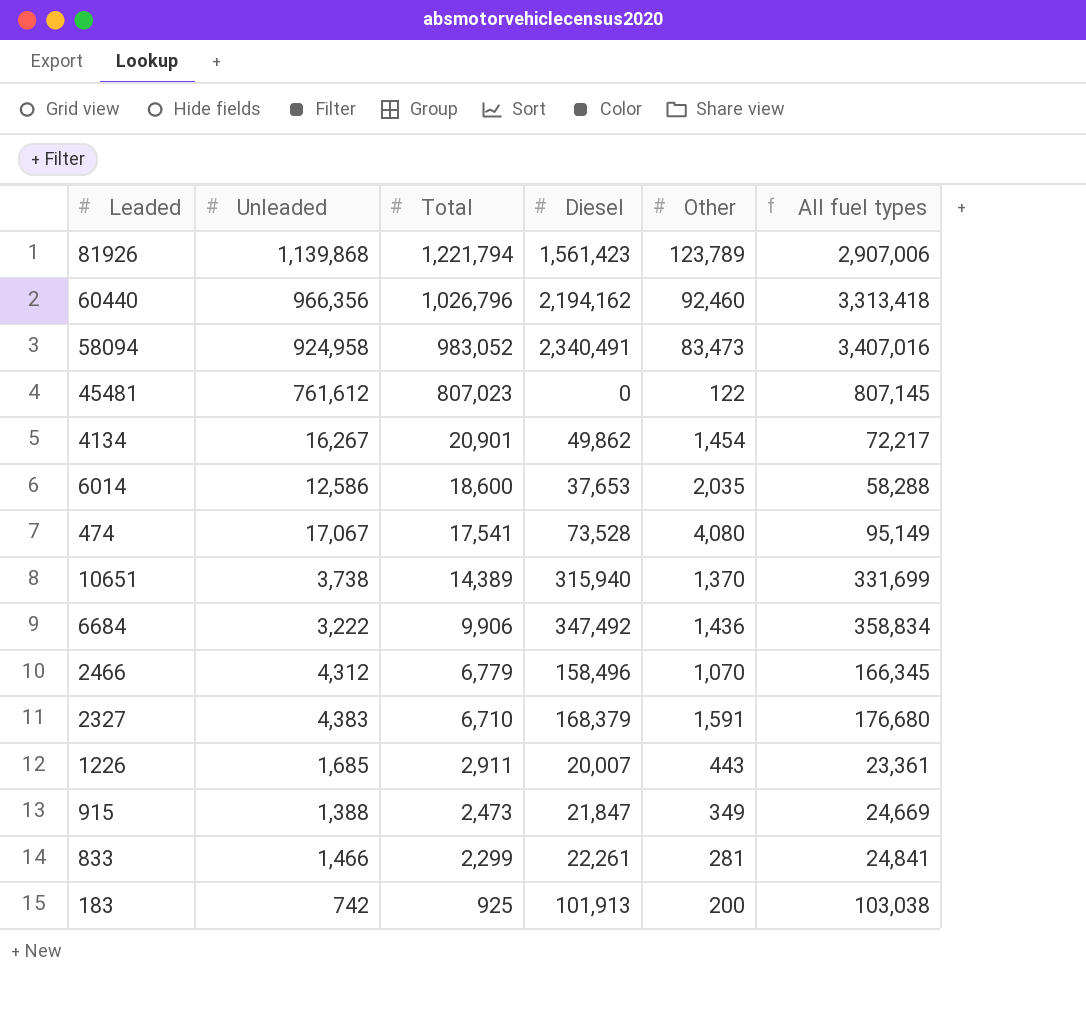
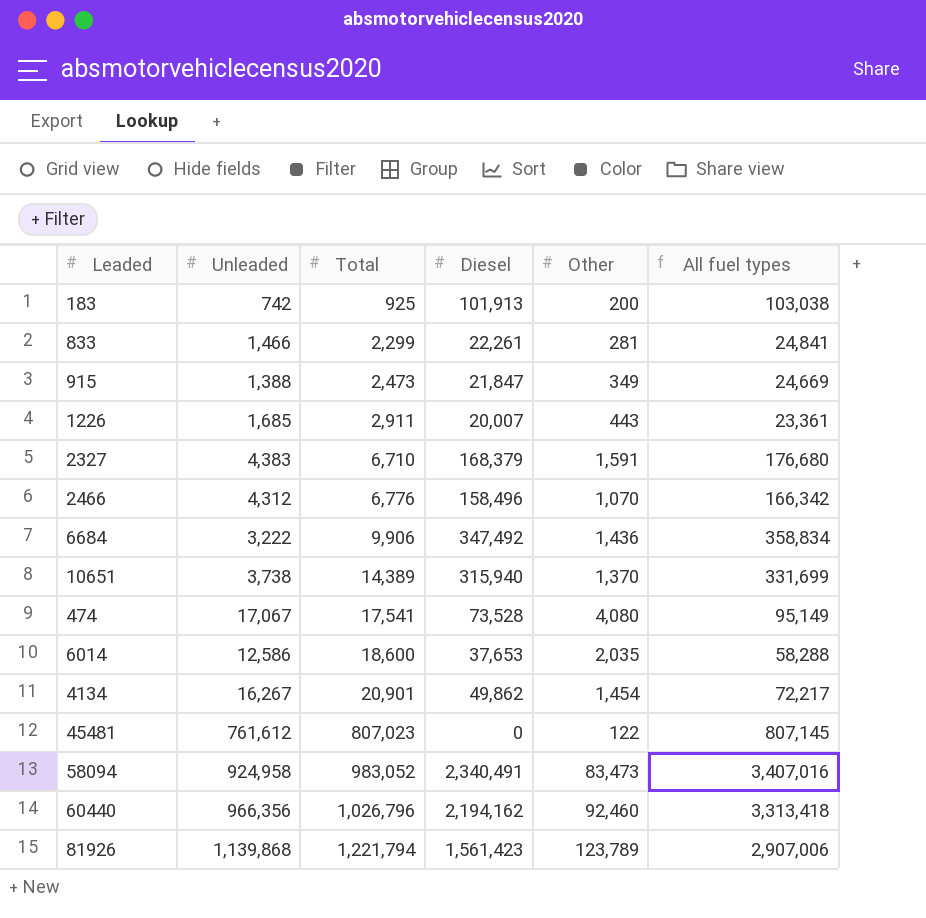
row order: Total descending -> Total ascending
2466 | Total: 6,779 -> 6,776
2466 | All fuel types: 166,345 -> 166,342

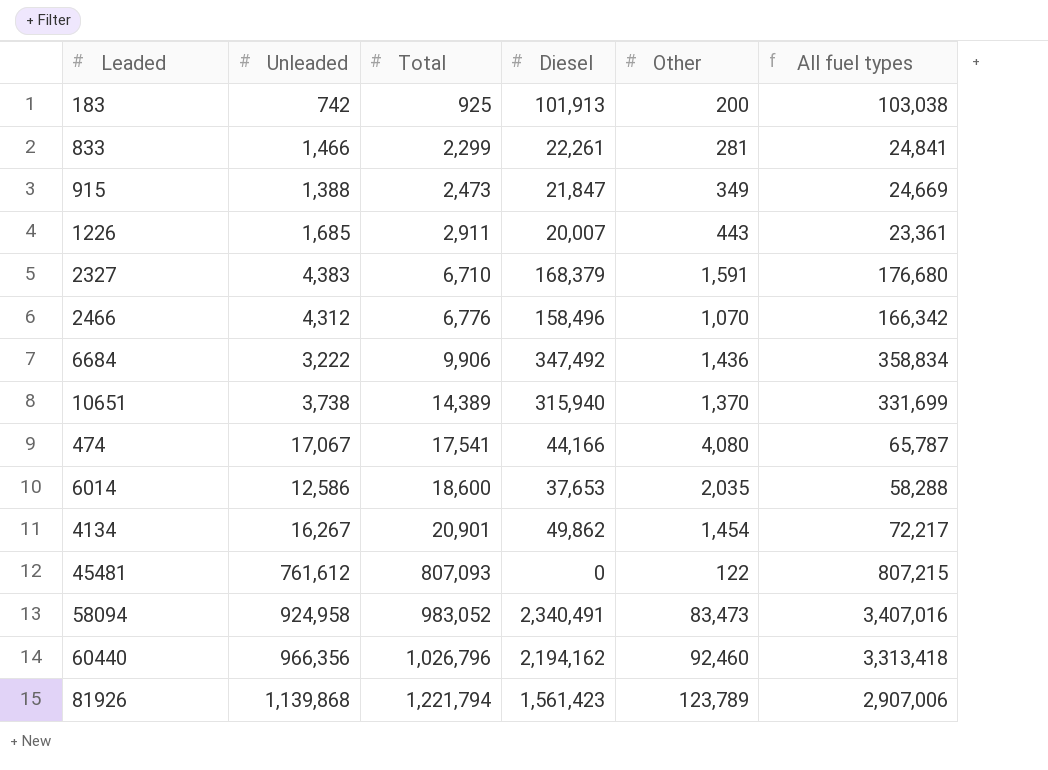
474 | Diesel: 73,528 -> 44,166
474 | All fuel types: 95,149 -> 65,787
45481 | Total: 807,023 -> 807,093
45481 | All fuel types: 807,145 -> 807,215

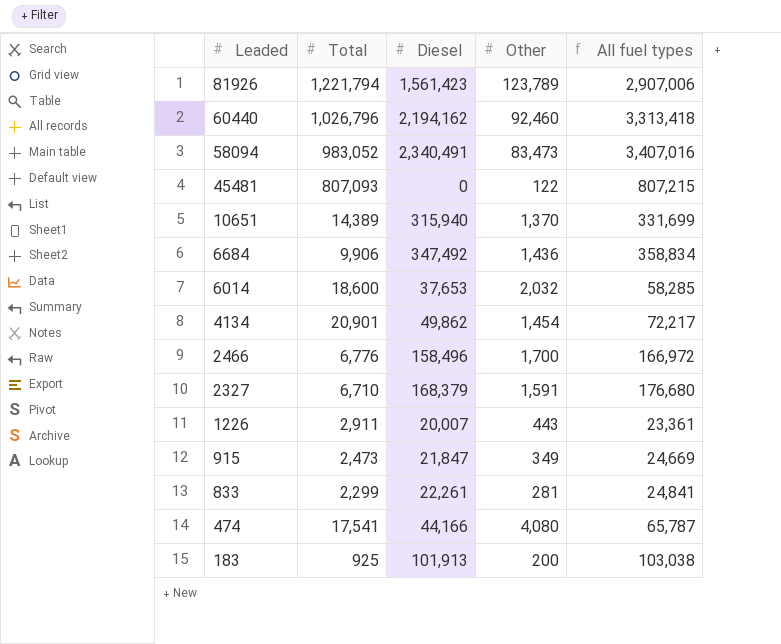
row order: Total ascending -> Leaded descending
column Unleaded | position: 2 -> none
6014 | Other: 2,035 -> 2,032
6014 | All fuel types: 58,288 -> 58,285
2466 | Other: 1,070 -> 1,700
2466 | All fuel types: 166,342 -> 166,972

